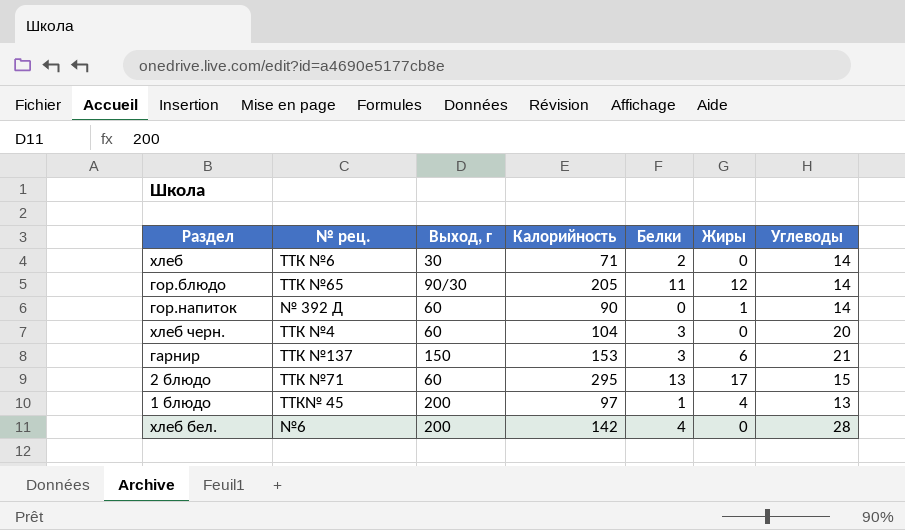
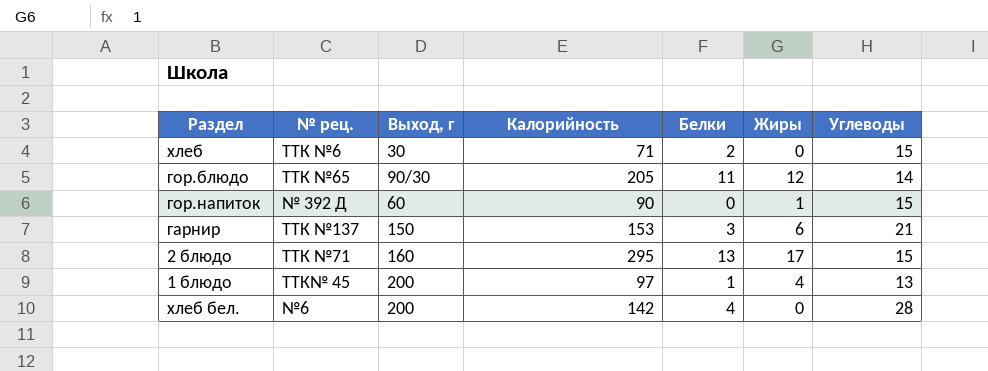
row хлеб черн.: ТТК №4 | 60 | 104 | 3 | 0 | 20 -> none
хлеб | Углеводы: 14 -> 15
гор.напиток | Углеводы: 14 -> 15
2 блюдо | Выход, г: 60 -> 160

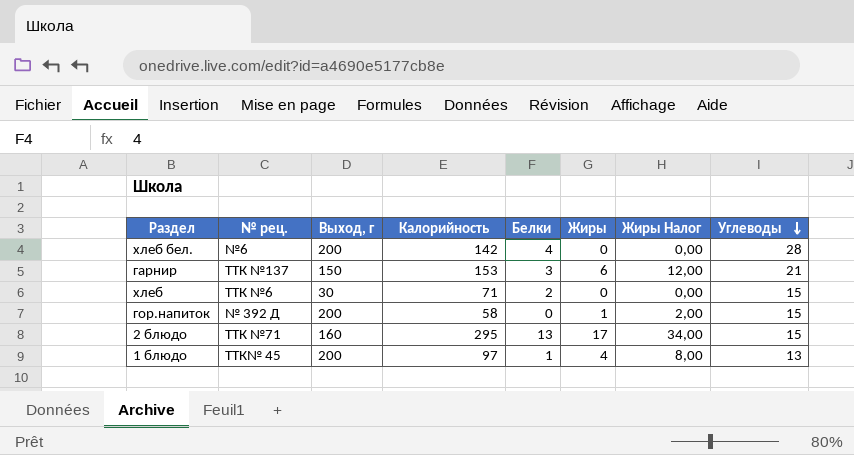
row order: none -> Углеводы descending
column Жиры Налог | formula: none -> [Жиры] * 2
row гор.блюдо: ТТК №65 | 90/30 | 205 | 11 | 12 | 14 -> none
гор.напиток | Выход, г: 60 -> 200
гор.напиток | Калорийность: 90 -> 58

